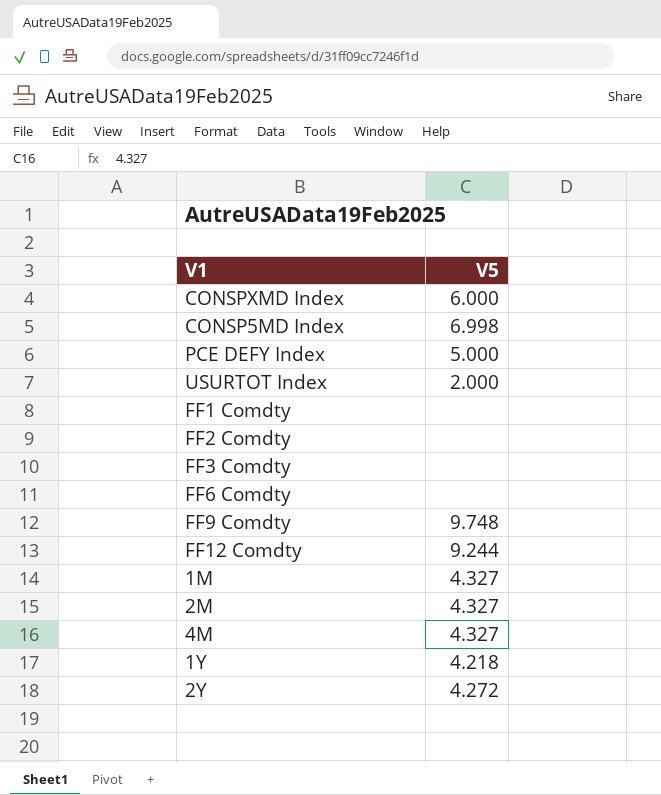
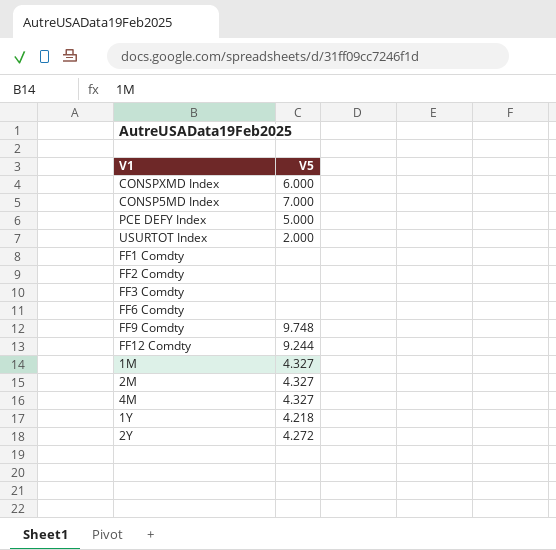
CONSP5MD Index | V5: 6.998 -> 7.000

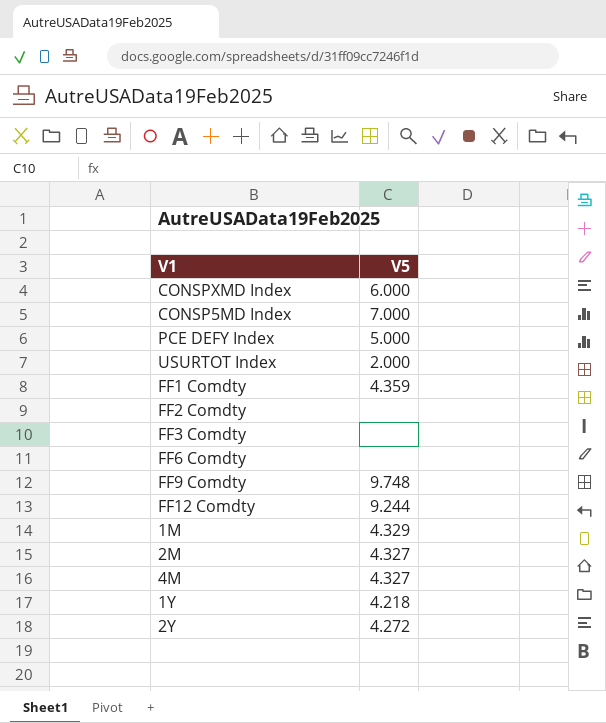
FF1 Comdty | V5: none -> 4.359
1M | V5: 4.327 -> 4.329

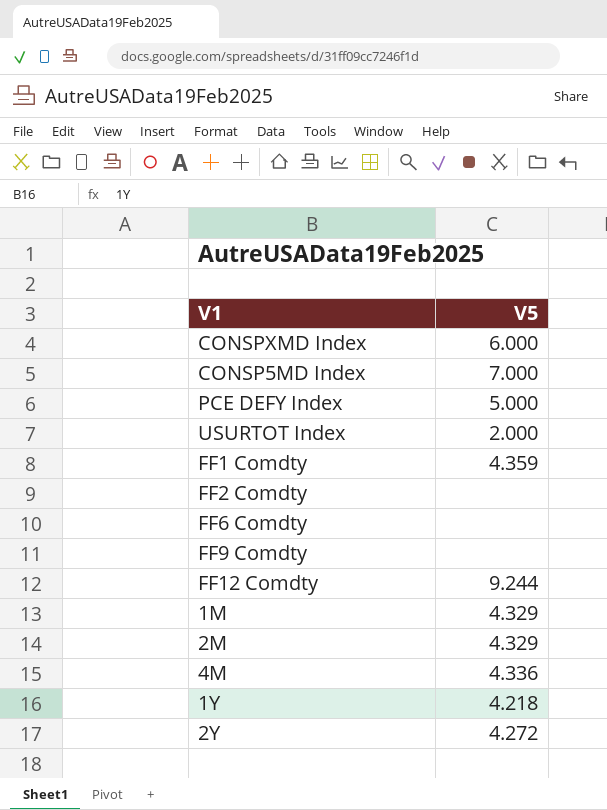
row FF3 Comdty: none -> none
FF9 Comdty | V5: 9.748 -> none
2M | V5: 4.327 -> 4.329
4M | V5: 4.327 -> 4.336

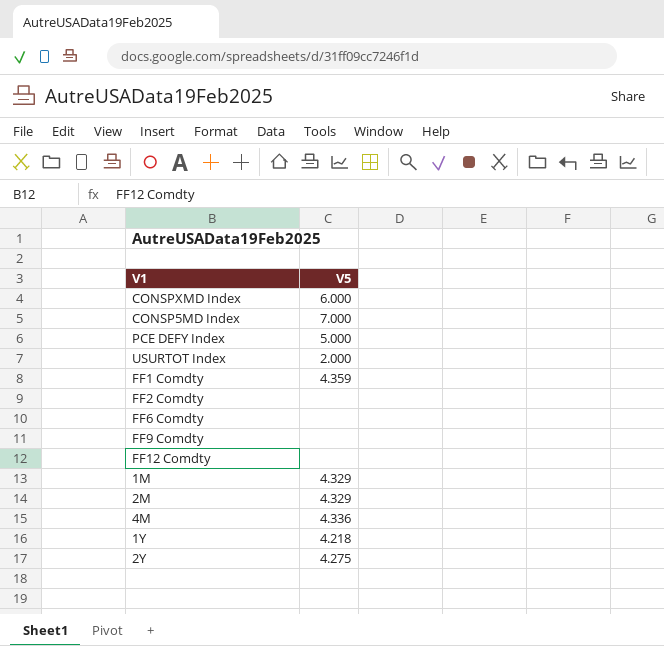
FF12 Comdty | V5: 9.244 -> none
2Y | V5: 4.272 -> 4.275

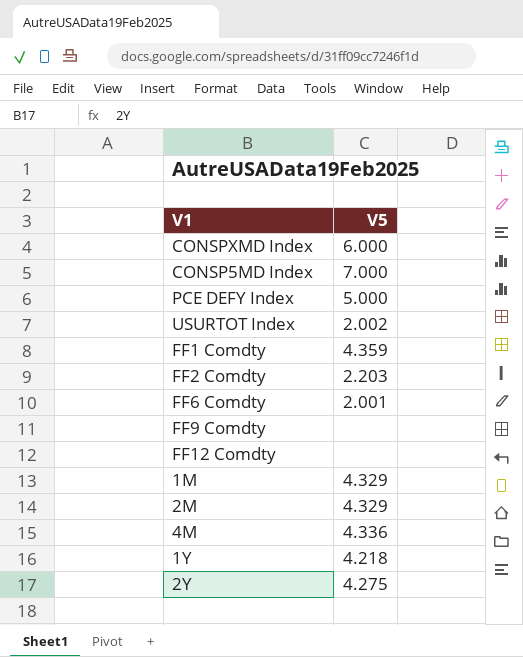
USURTOT Index | V5: 2.000 -> 2.002
FF2 Comdty | V5: none -> 2.203
FF6 Comdty | V5: none -> 2.001

